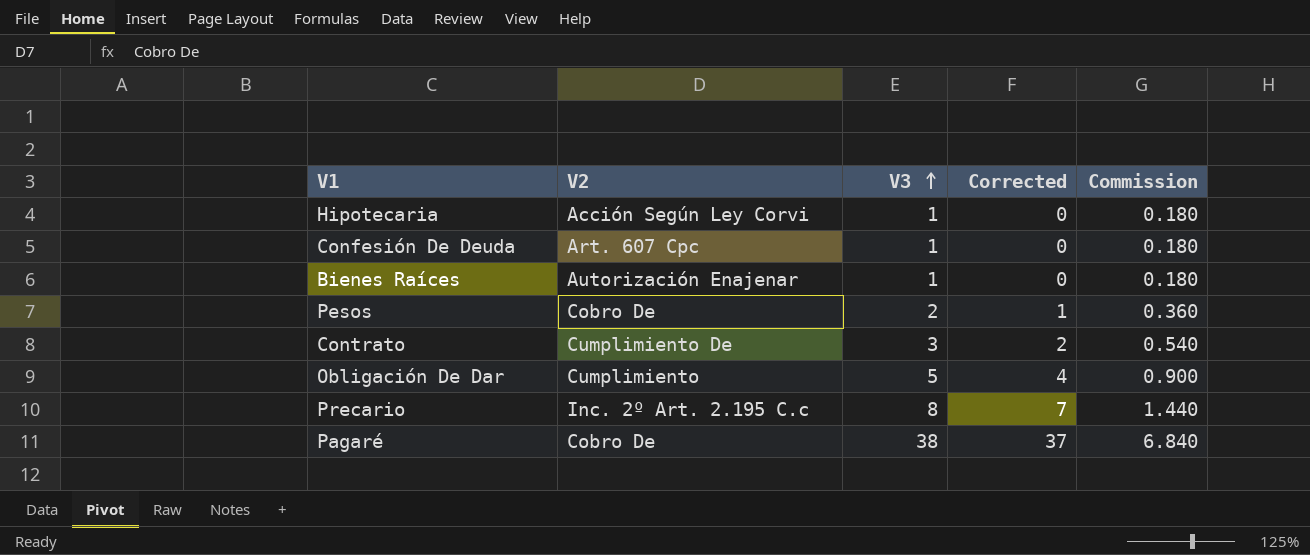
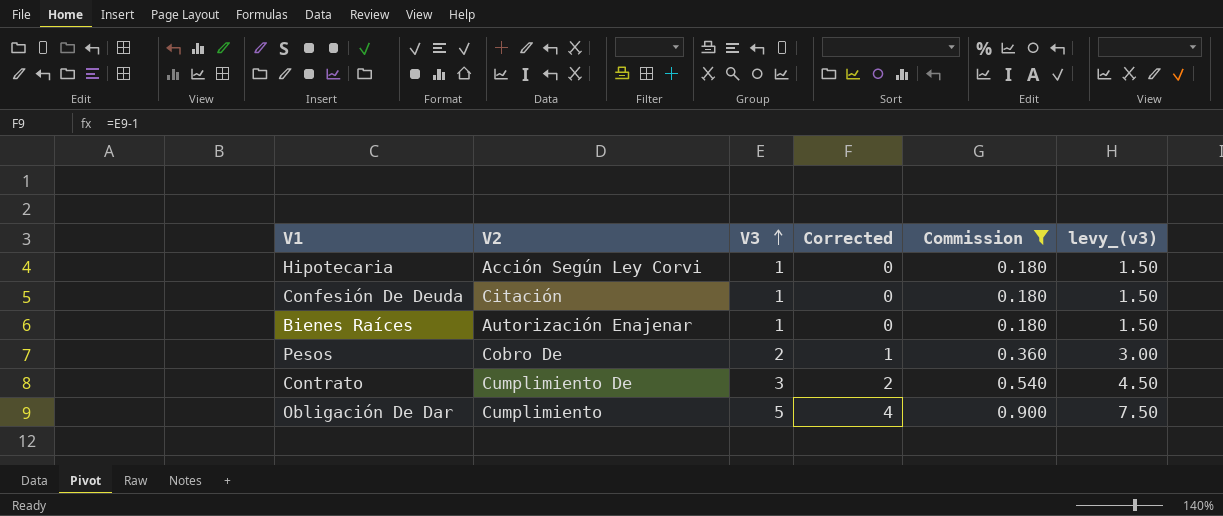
filter: none -> Commission <= 0.900
column levy_(v3) | formula: none -> [V3] * 1.5
Confesión De Deuda | V2: Art. 607 Cpc -> Citación

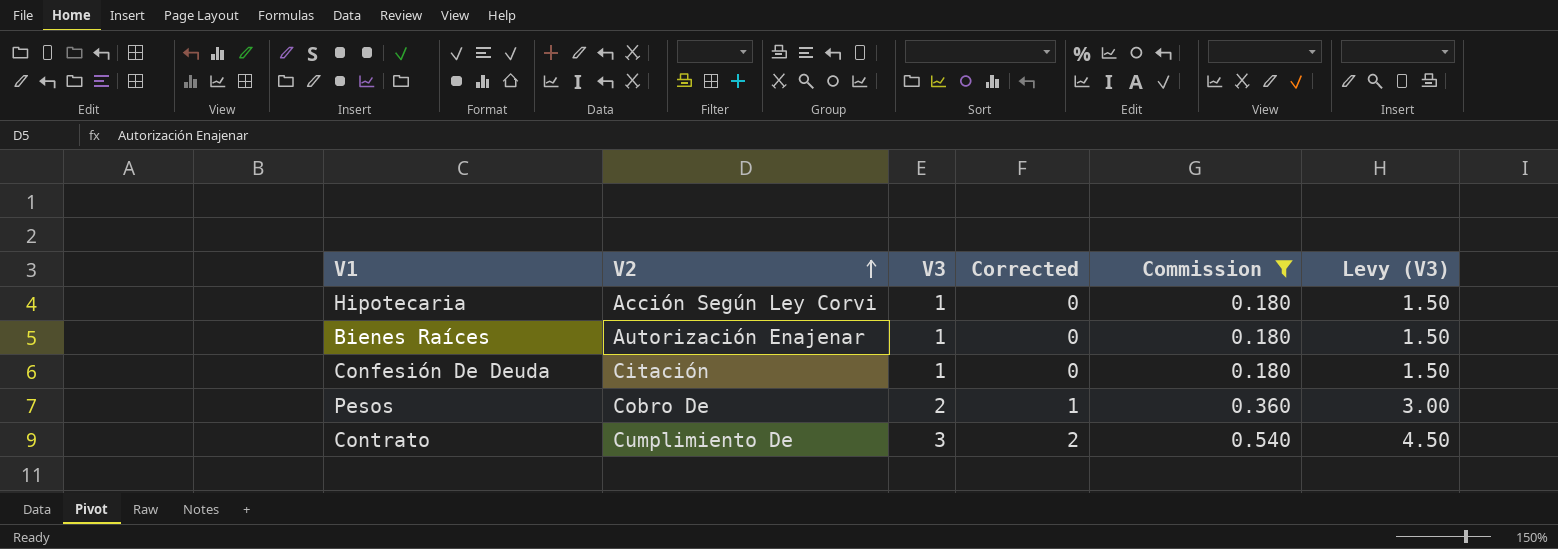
row order: V3 ascending -> V2 ascending
column name: levy_(v3) -> Levy (V3)
row Obligación De Dar: Cumplimiento | 5 | 4 | 0.900 | 7.50 -> none

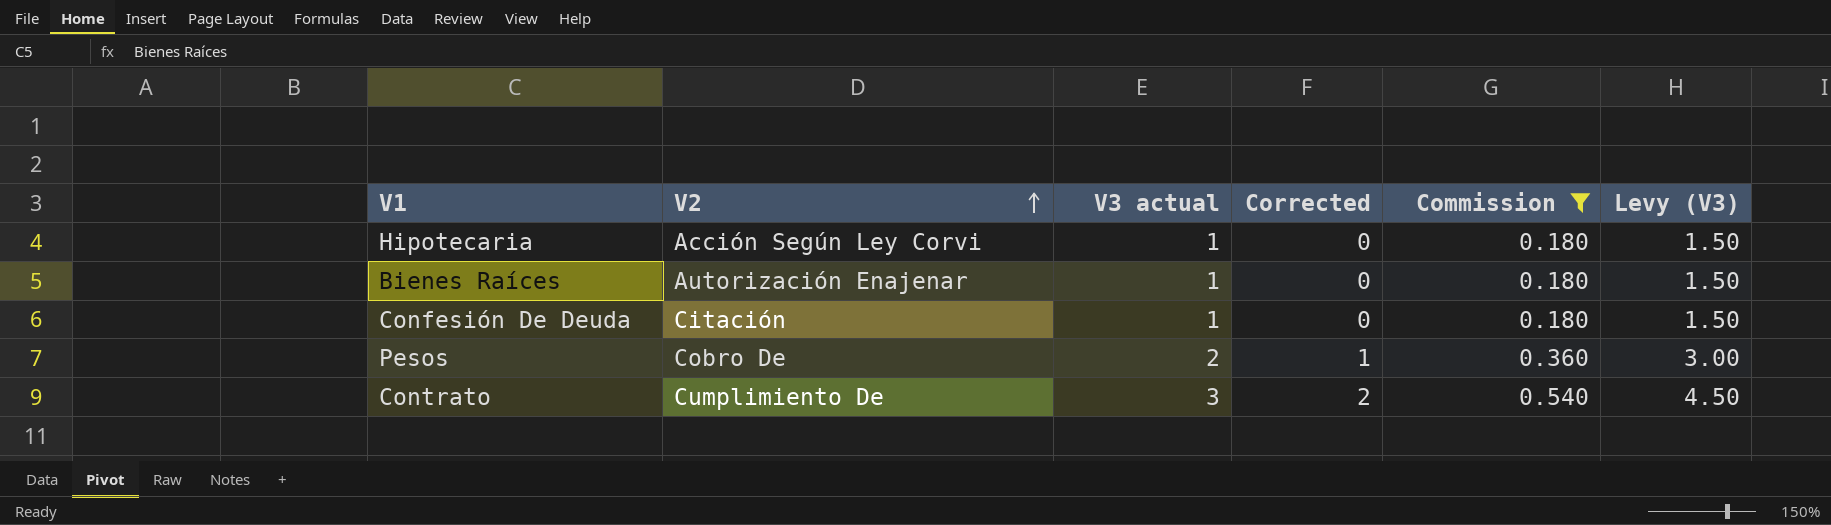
column name: V3 -> V3 actual

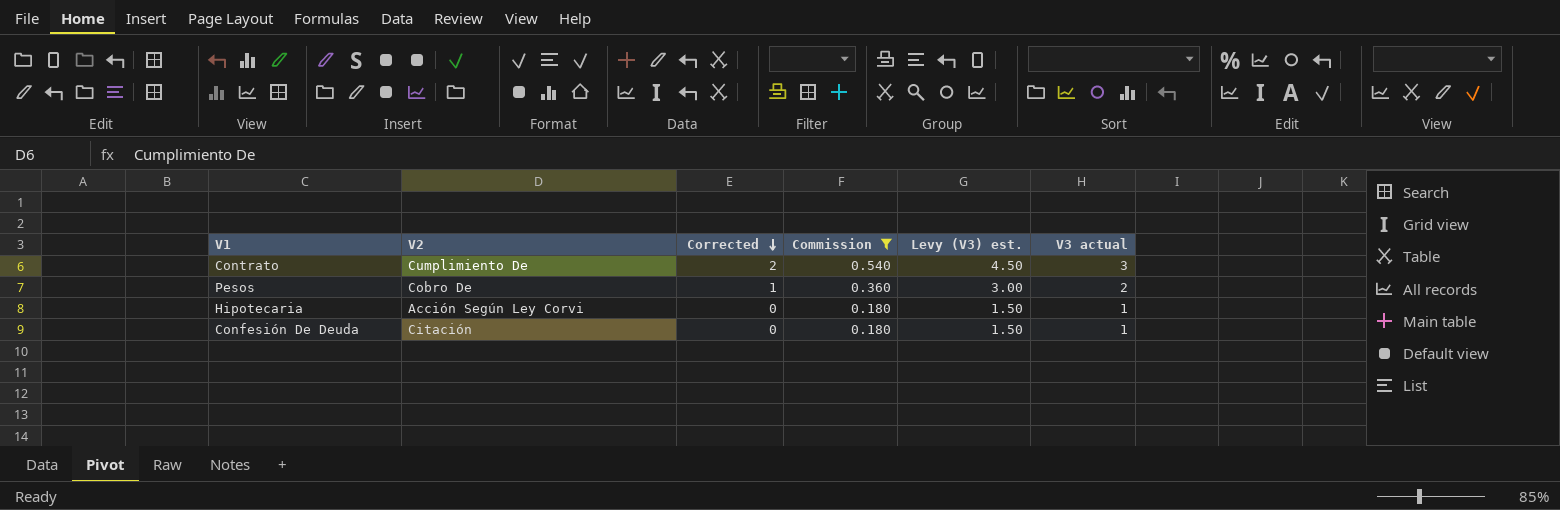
row order: V2 ascending -> Corrected descending
column name: Levy (V3) -> Levy (V3) est.
column V3 actual | position: 3 -> 6
row Bienes Raíces: Autorización Enajenar | 1 | 0 | 0.180 | 1.50 -> none

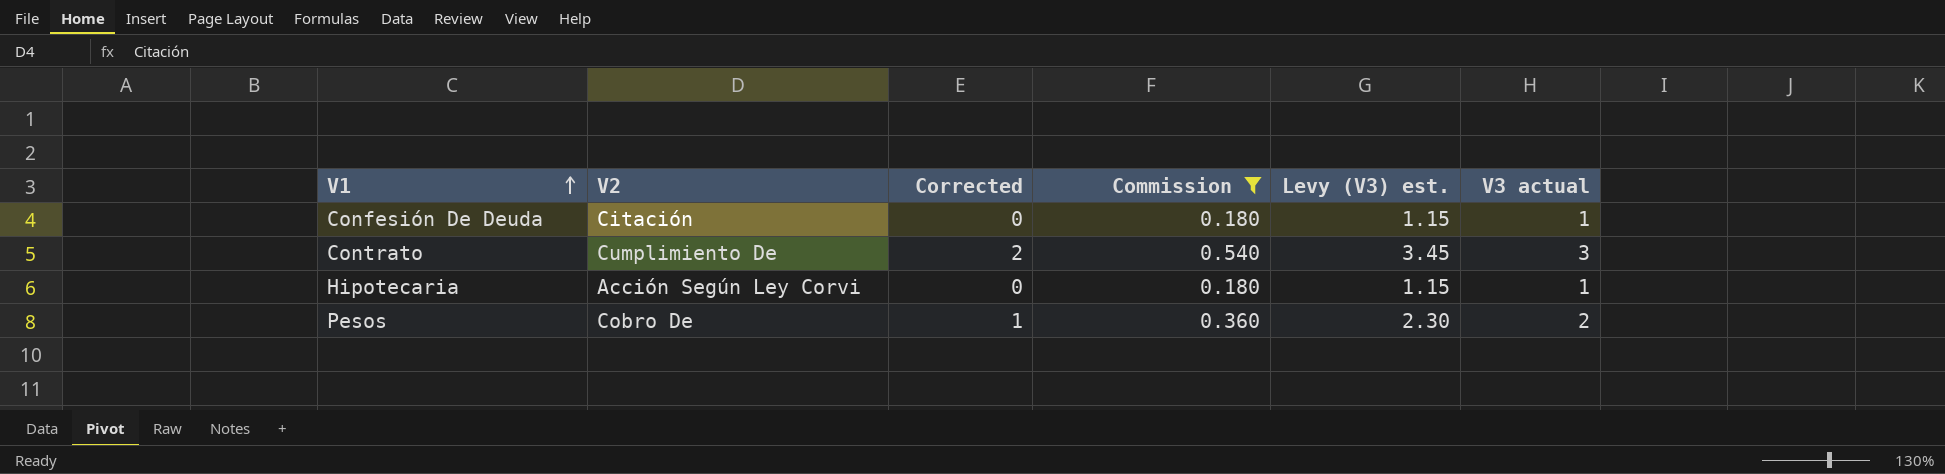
row order: Corrected descending -> V1 ascending
column Levy (V3) est. | formula: [V3 actual] * 1.5 -> [V3 actual] * 1.15

